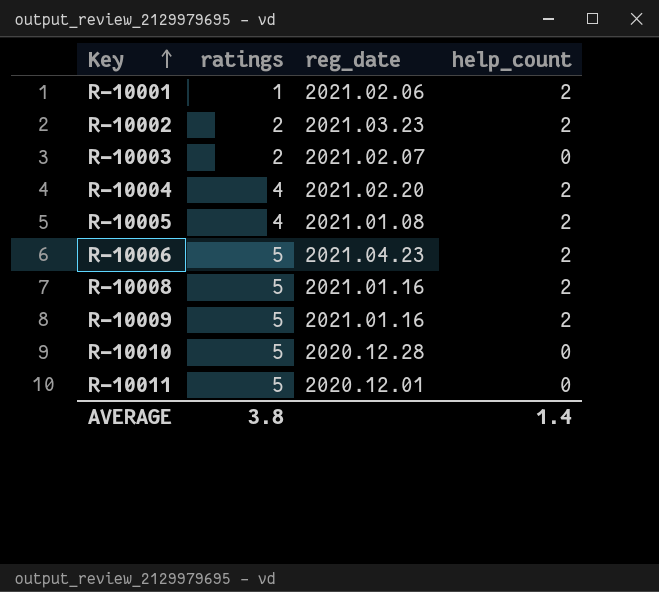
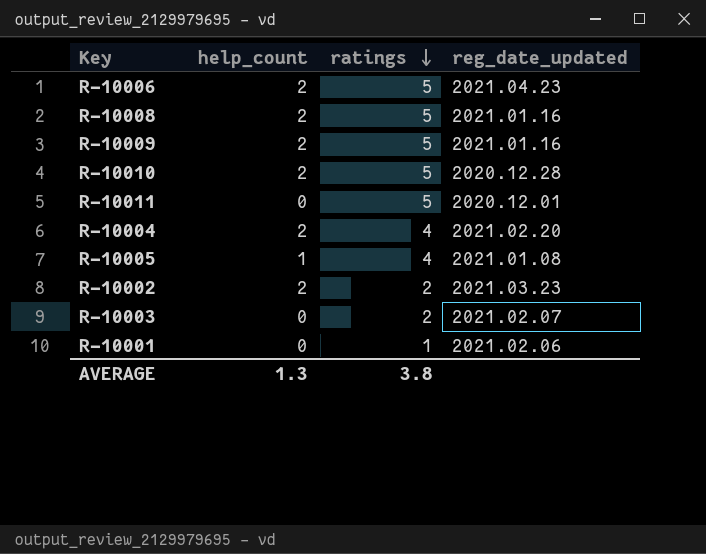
row order: Key ascending -> ratings descending
column help_count | position: 4 -> 2
column name: reg_date -> reg_date_updated
R-10010 | help_count: 0 -> 2
R-10005 | help_count: 2 -> 1
R-10001 | help_count: 2 -> 0
AVERAGE | help_count: 1.4 -> 1.3

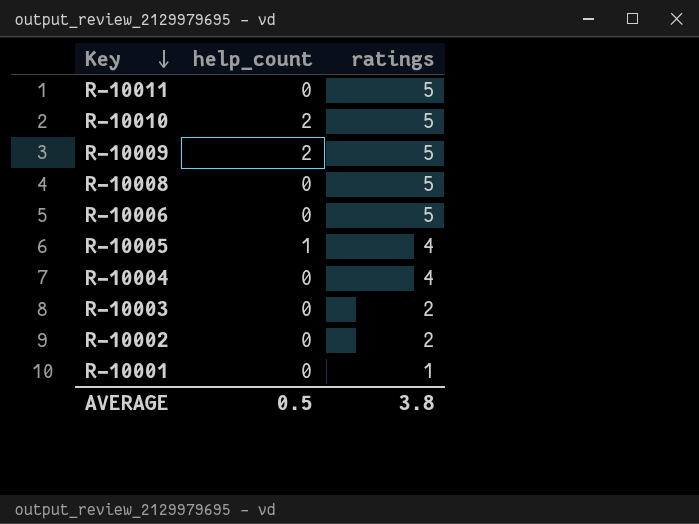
row order: ratings descending -> Key descending
column reg_date_updated | position: 4 -> none
R-10008 | help_count: 2 -> 0
R-10006 | help_count: 2 -> 0
R-10004 | help_count: 2 -> 0
R-10002 | help_count: 2 -> 0
AVERAGE | help_count: 1.3 -> 0.5

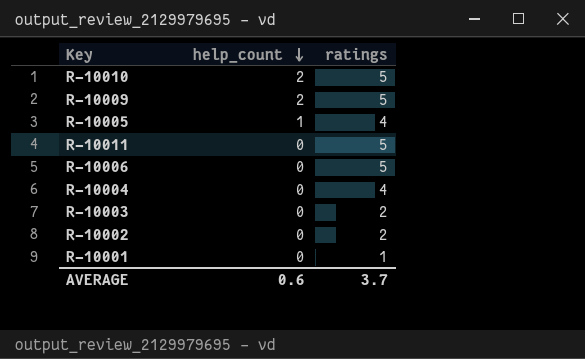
row order: Key descending -> help_count descending
row R-10008: 0 | 5 -> none
AVERAGE | help_count: 0.5 -> 0.6
AVERAGE | ratings: 3.8 -> 3.7

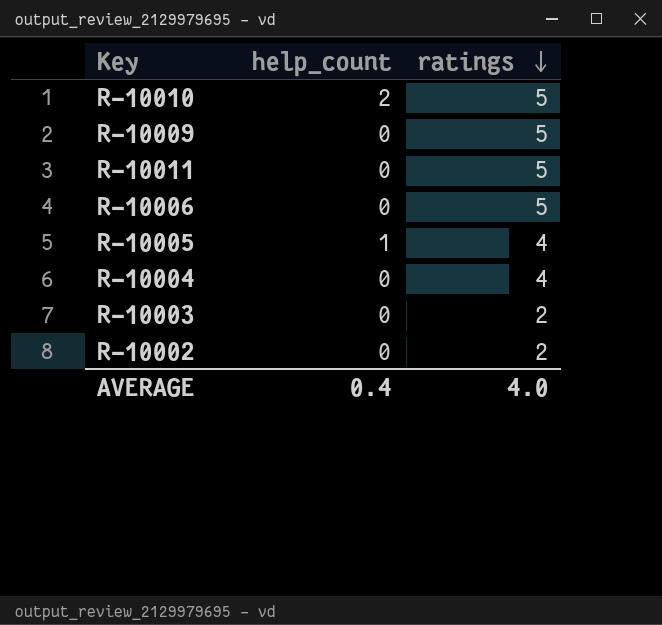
row order: help_count descending -> ratings descending
row R-10001: 0 | 1 -> none
R-10009 | help_count: 2 -> 0
AVERAGE | help_count: 0.6 -> 0.4
AVERAGE | ratings: 3.7 -> 4.0

